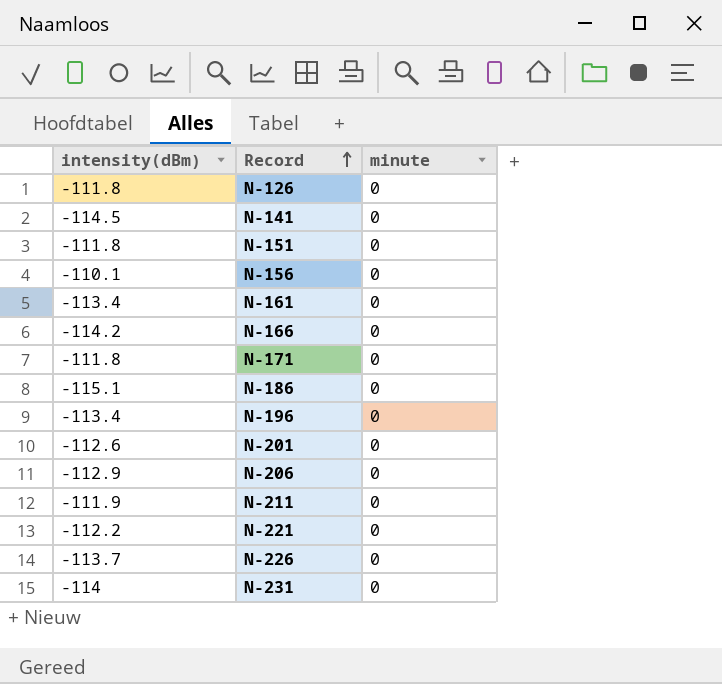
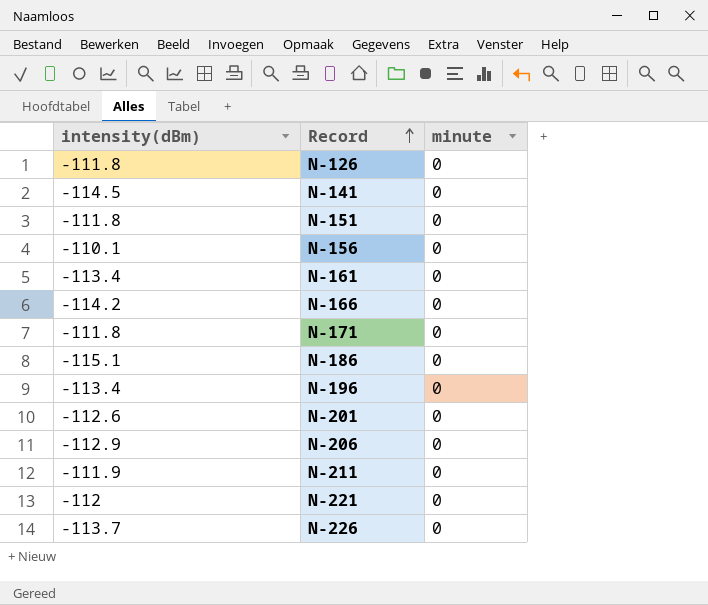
row N-231: -114 | 0 -> none
N-221 | intensity(dBm): -112.2 -> -112

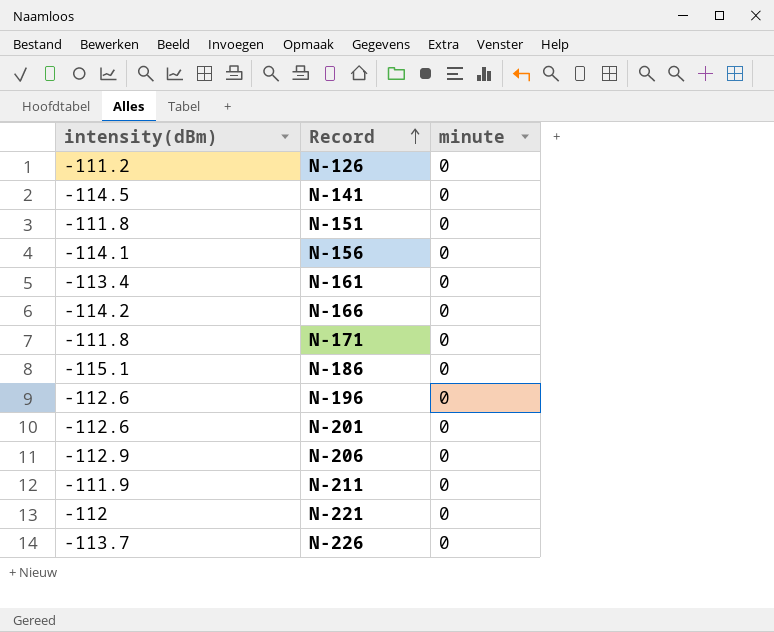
N-126 | intensity(dBm): -111.8 -> -111.2
N-156 | intensity(dBm): -110.1 -> -114.1
N-196 | intensity(dBm): -113.4 -> -112.6

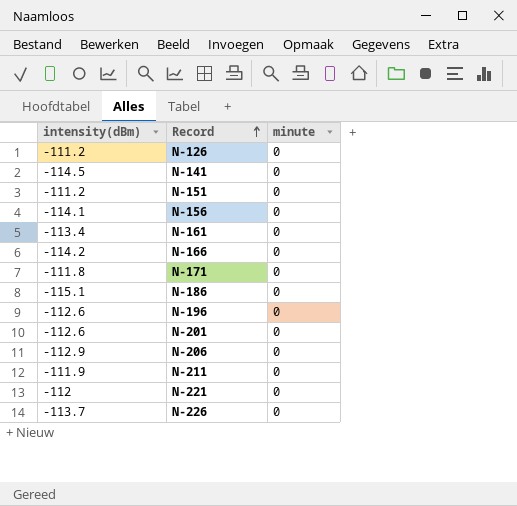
N-151 | intensity(dBm): -111.8 -> -111.2

